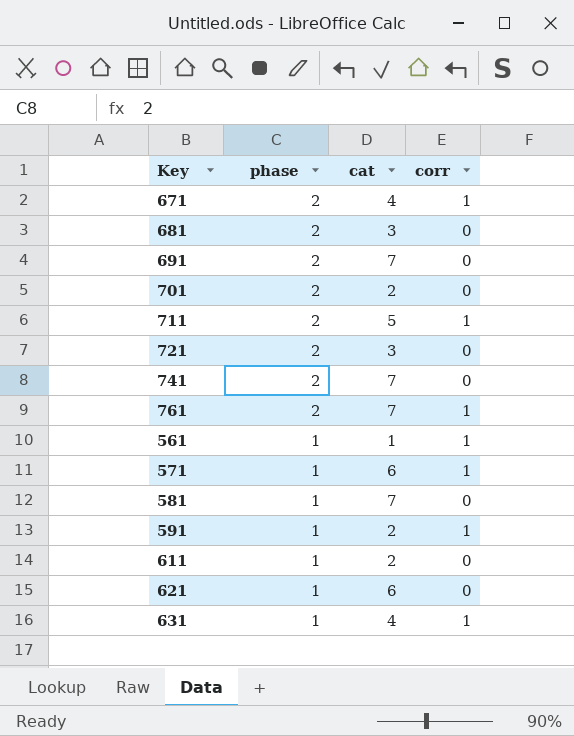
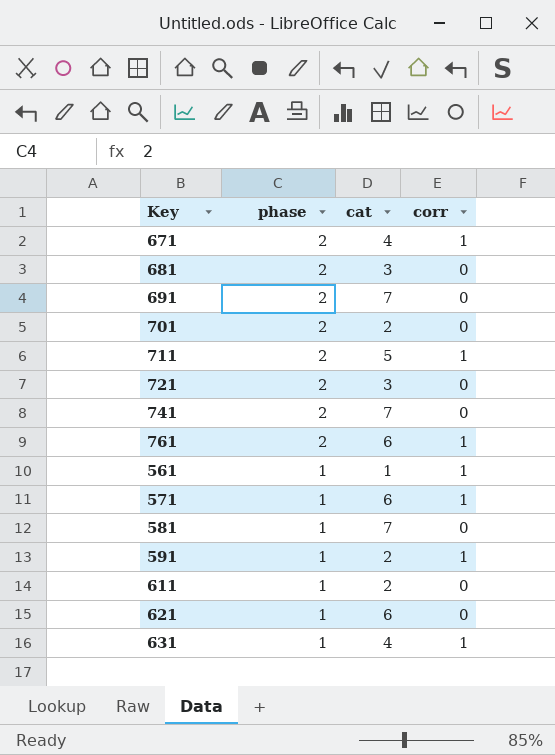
761 | cat: 7 -> 6

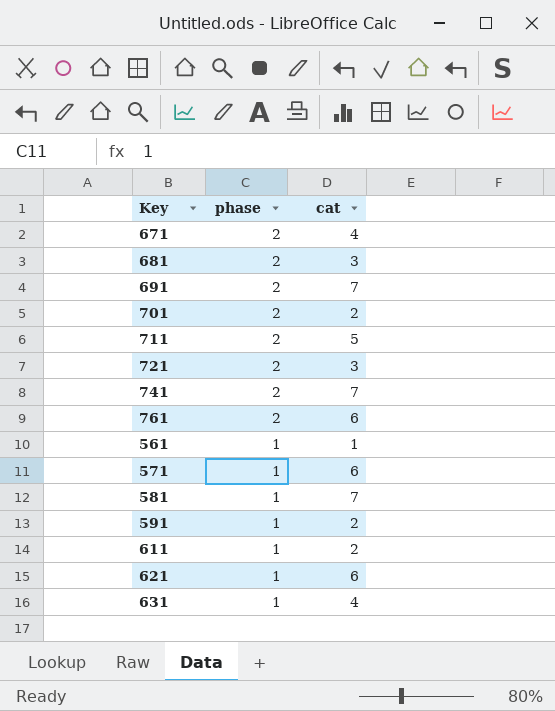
column corr | position: 4 -> none

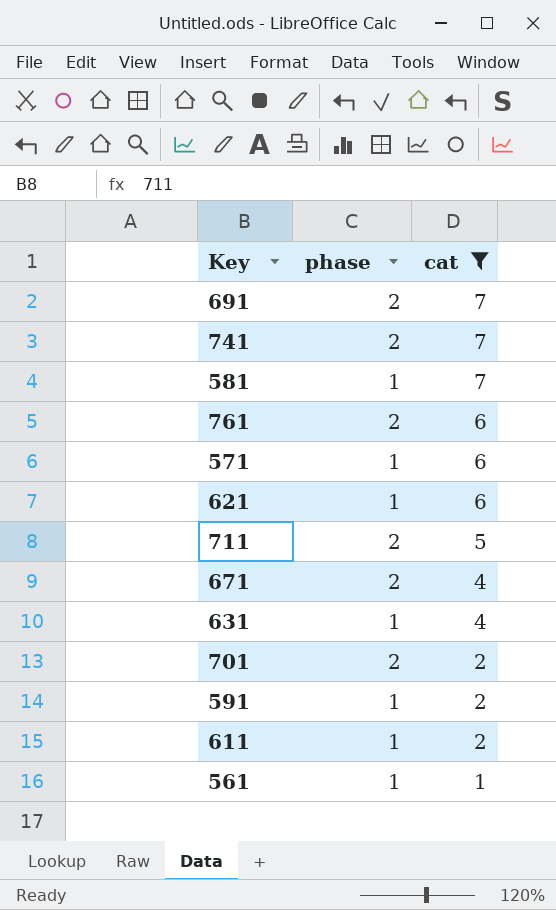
filter: none -> cat != 3
row order: phase descending -> cat descending

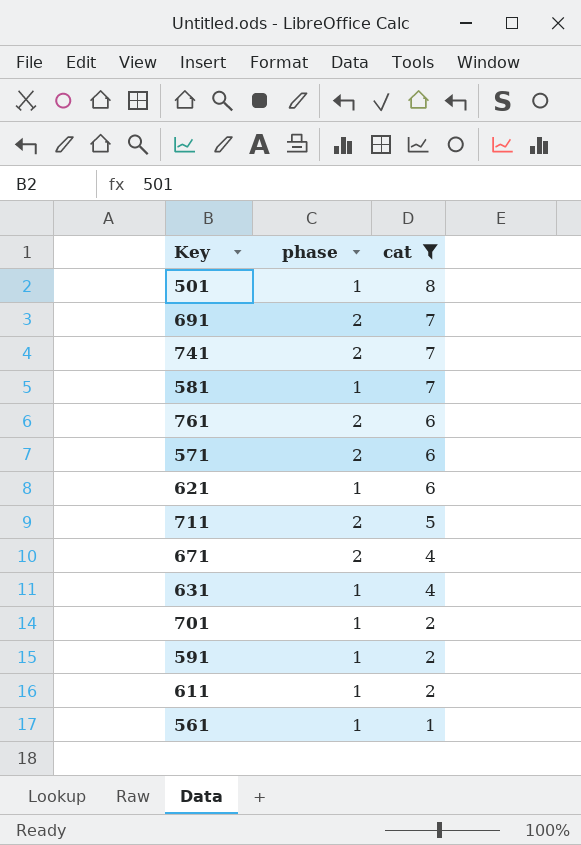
row 501: none -> 1 | 8
571 | phase: 1 -> 2
701 | phase: 2 -> 1

